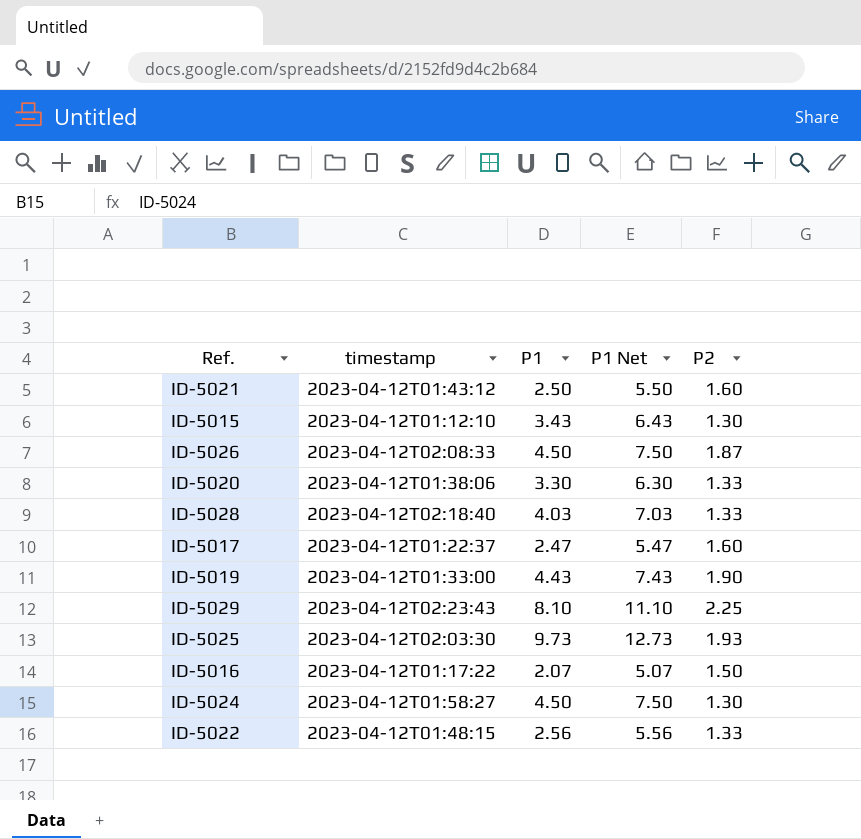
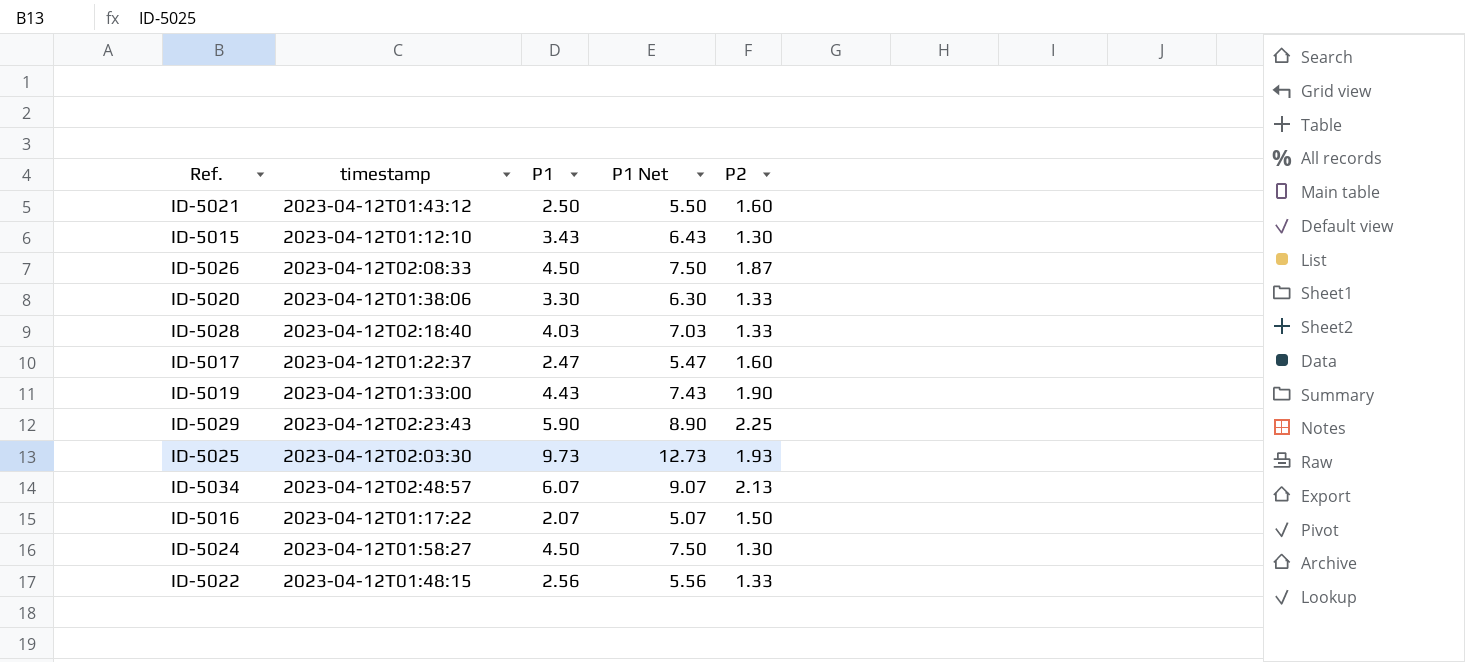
ID-5029 | P1: 8.10 -> 5.90
ID-5029 | P1 Net: 11.10 -> 8.90
row ID-5034: none -> 2023-04-12T02:48:57 | 6.07 | 9.07 | 2.13

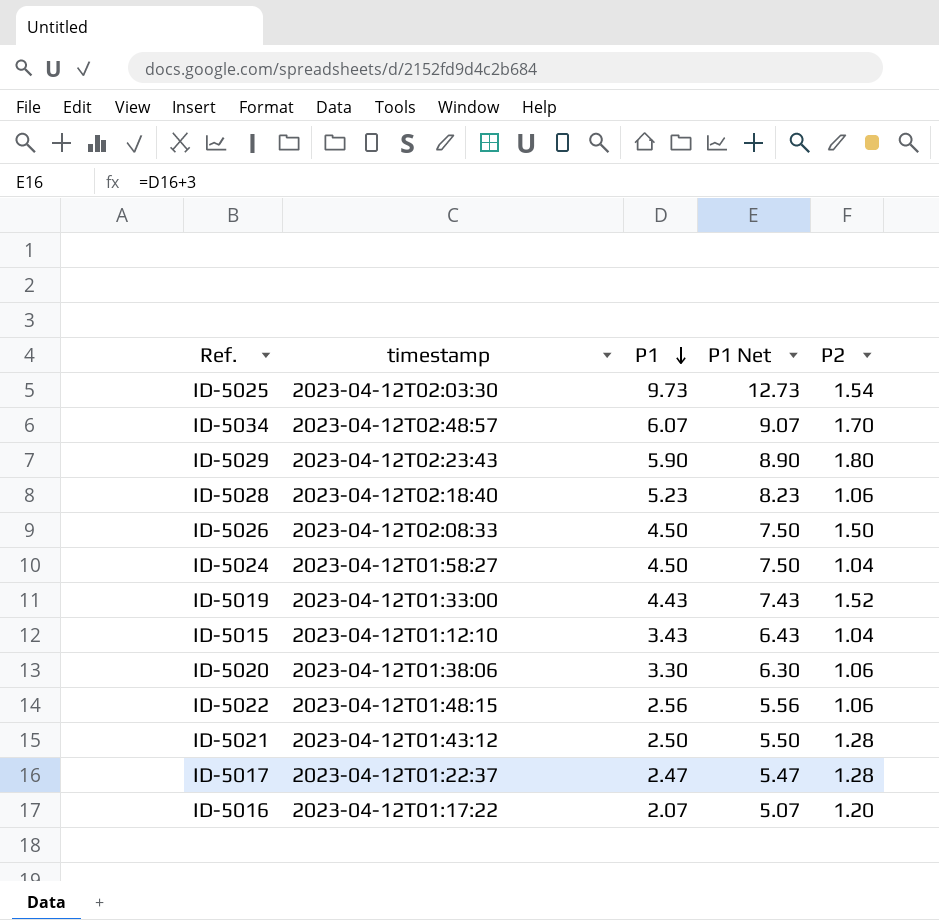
row order: none -> P1 descending
ID-5025 | P2: 1.93 -> 1.54
ID-5034 | P2: 2.13 -> 1.70
ID-5029 | P2: 2.25 -> 1.80
ID-5028 | P1: 4.03 -> 5.23
ID-5028 | P1 Net: 7.03 -> 8.23
ID-5028 | P2: 1.33 -> 1.06
ID-5026 | P2: 1.87 -> 1.50
ID-5024 | P2: 1.30 -> 1.04
ID-5019 | P2: 1.90 -> 1.52
ID-5015 | P2: 1.30 -> 1.04
ID-5020 | P2: 1.33 -> 1.06
ID-5022 | P2: 1.33 -> 1.06
ID-5021 | P2: 1.60 -> 1.28
ID-5017 | P2: 1.60 -> 1.28
ID-5016 | P2: 1.50 -> 1.20

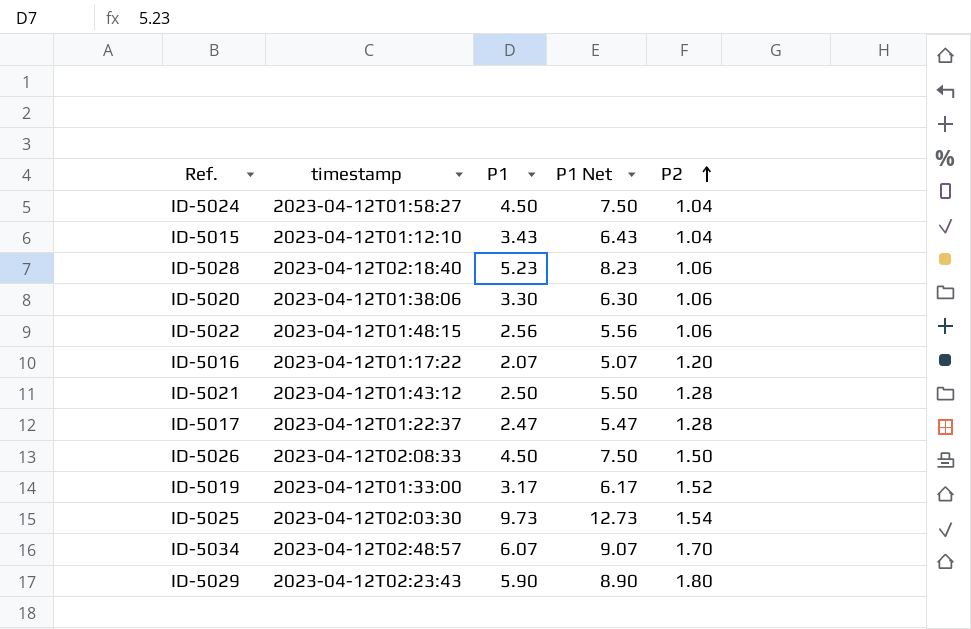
row order: P1 descending -> P2 ascending
ID-5019 | P1: 4.43 -> 3.17
ID-5019 | P1 Net: 7.43 -> 6.17

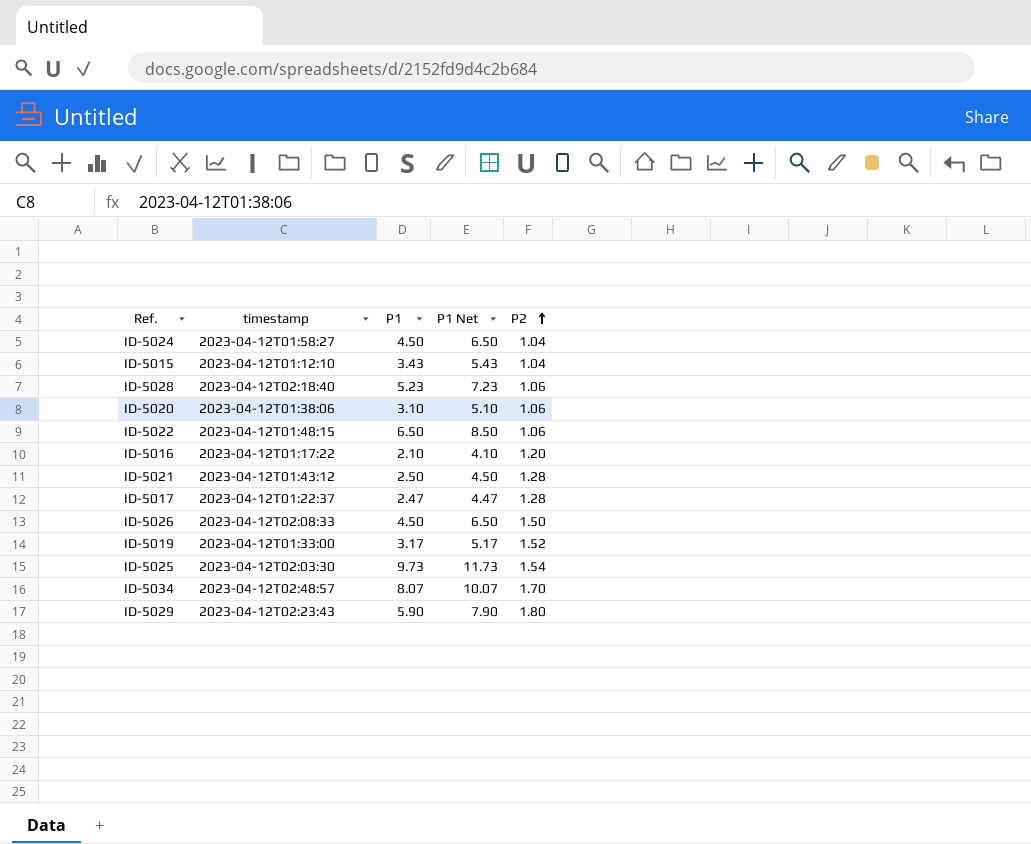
column P1 Net | formula: [P1] + 3 -> [P1] + 2
ID-5020 | P1: 3.30 -> 3.10
ID-5022 | P1: 2.56 -> 6.50
ID-5016 | P1: 2.07 -> 2.10
ID-5034 | P1: 6.07 -> 8.07

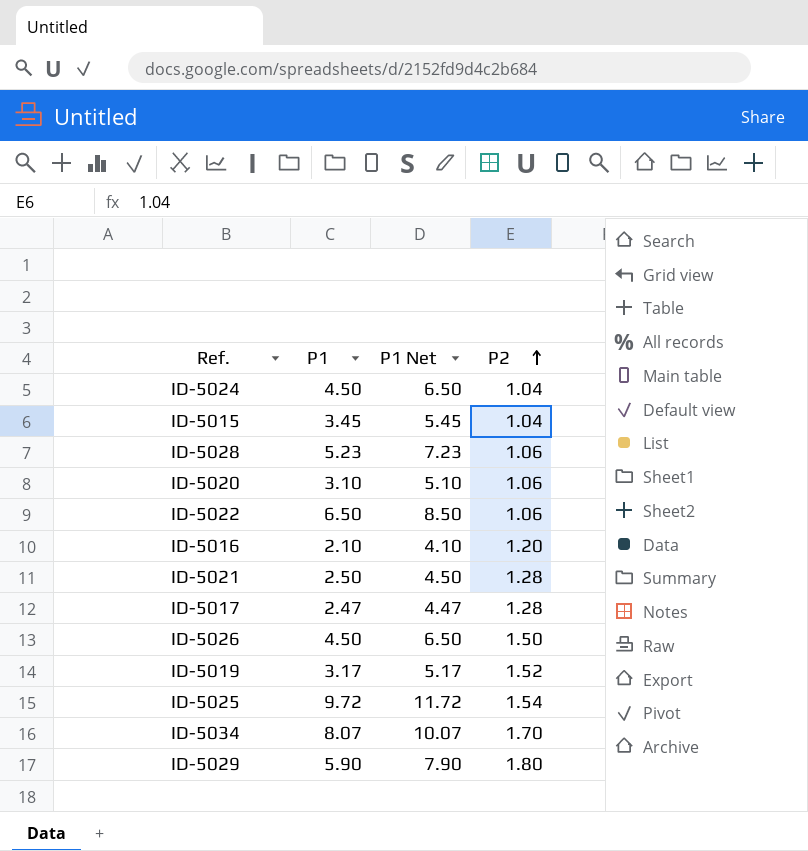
column timestamp | position: 2 -> none
ID-5015 | P1: 3.43 -> 3.45
ID-5015 | P1 Net: 5.43 -> 5.45
ID-5025 | P1: 9.73 -> 9.72
ID-5025 | P1 Net: 11.73 -> 11.72

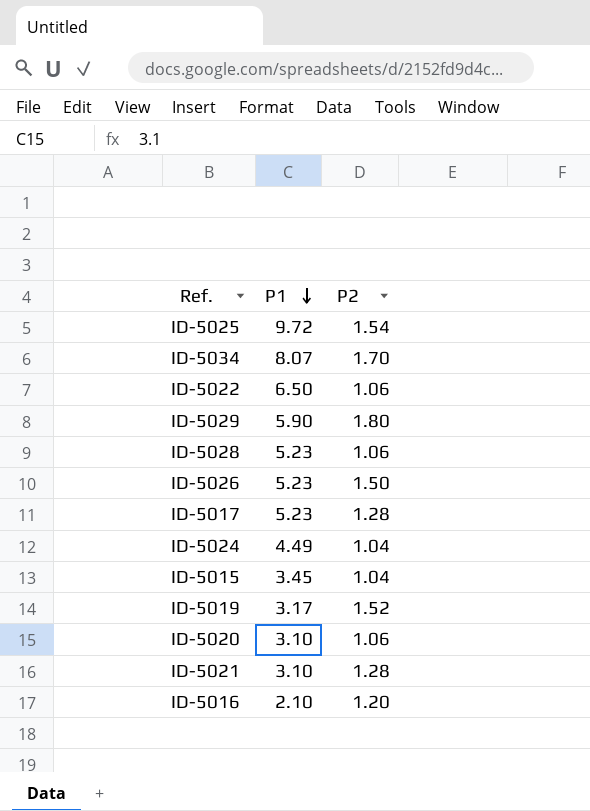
row order: P2 ascending -> P1 descending
column P1 Net | formula: [P1] + 2 -> none
ID-5026 | P1: 4.50 -> 5.23
ID-5017 | P1: 2.47 -> 5.23
ID-5024 | P1: 4.50 -> 4.49
ID-5021 | P1: 2.50 -> 3.10

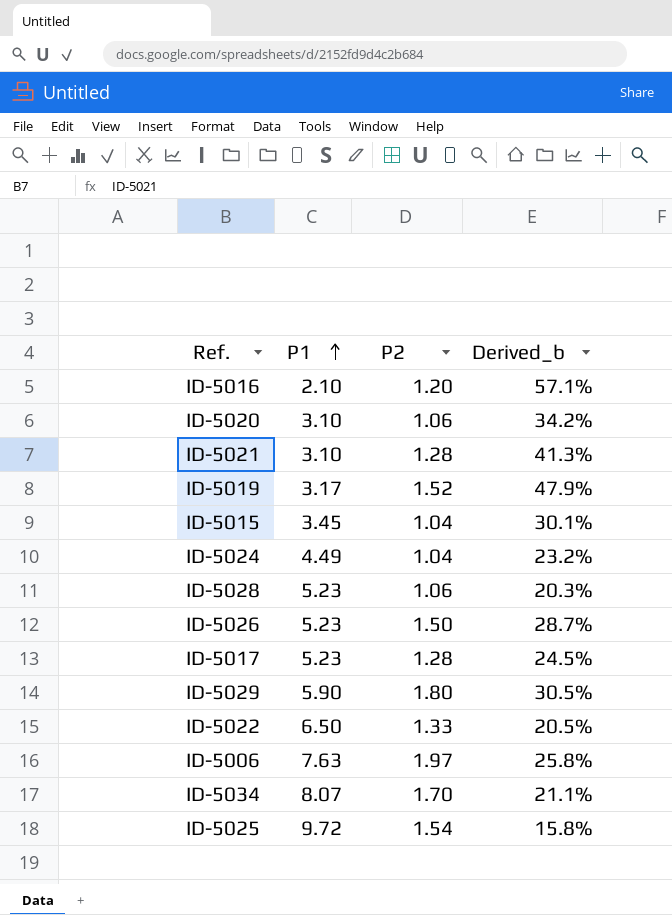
row order: P1 descending -> P1 ascending
column Derived_b | formula: none -> [P2] / [P1]
ID-5022 | P2: 1.06 -> 1.33
row ID-5006: none -> 7.63 | 1.97 | 25.8%

